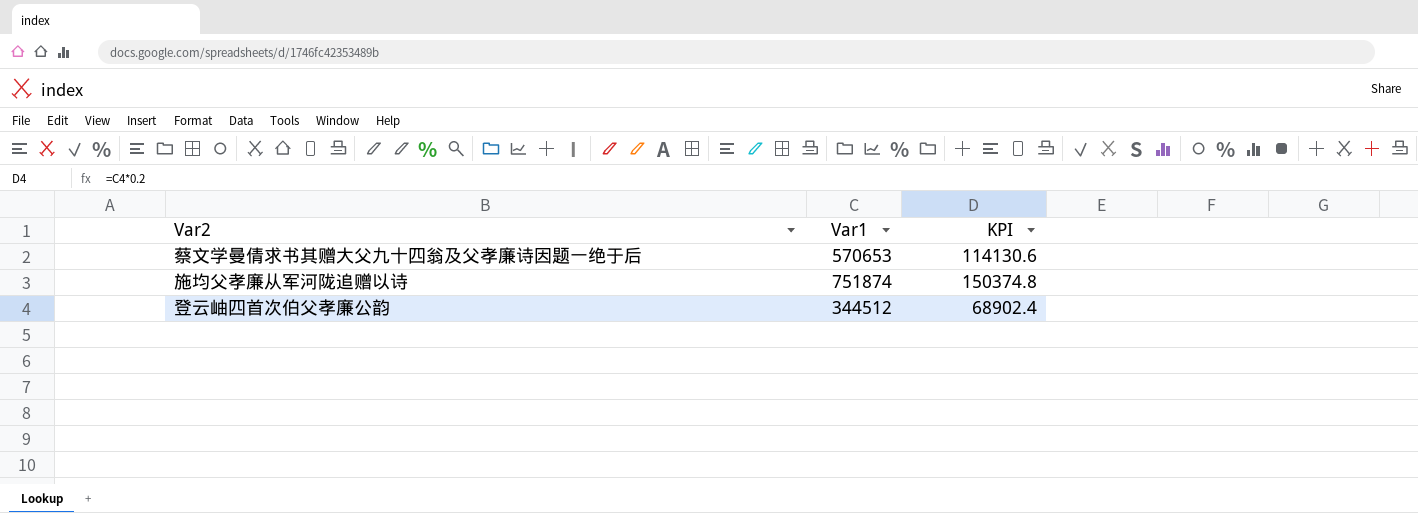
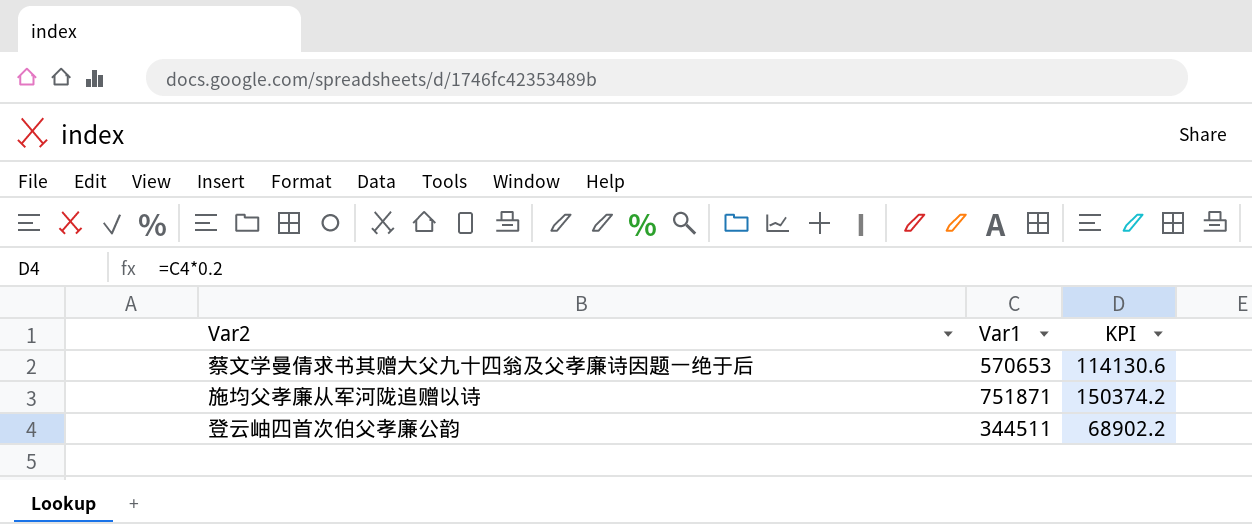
施均父孝廉从军河陇追赠以诗 | Var1: 751874 -> 751871
施均父孝廉从军河陇追赠以诗 | KPI: 150374.8 -> 150374.2
登云岫四首次伯父孝廉公韵 | Var1: 344512 -> 344511
登云岫四首次伯父孝廉公韵 | KPI: 68902.4 -> 68902.2

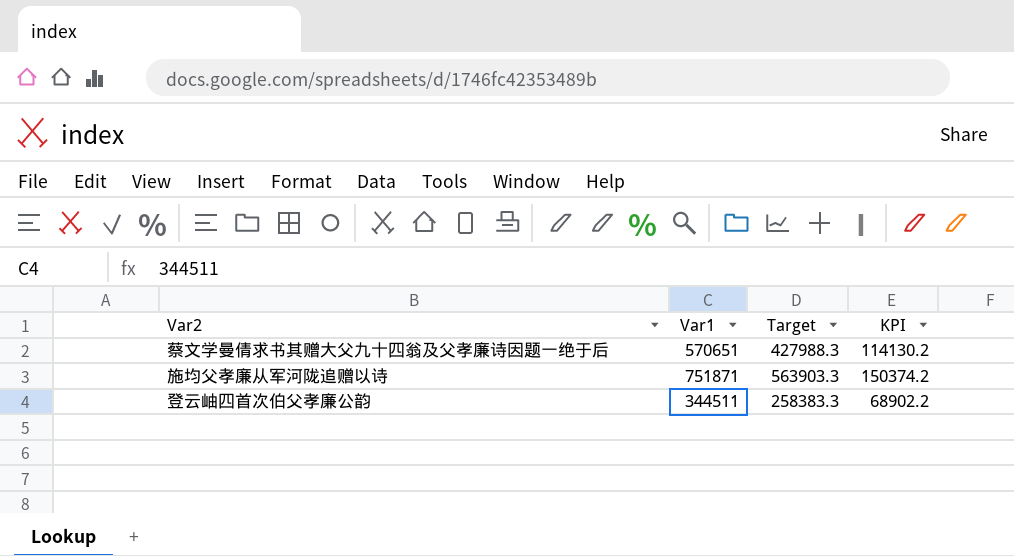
column Target | formula: none -> [Var1] * 0.75
蔡文学曼倩求书其赠大父九十四翁及父孝廉诗因题一绝于后 | Var1: 570653 -> 570651
蔡文学曼倩求书其赠大父九十四翁及父孝廉诗因题一绝于后 | KPI: 114130.6 -> 114130.2

